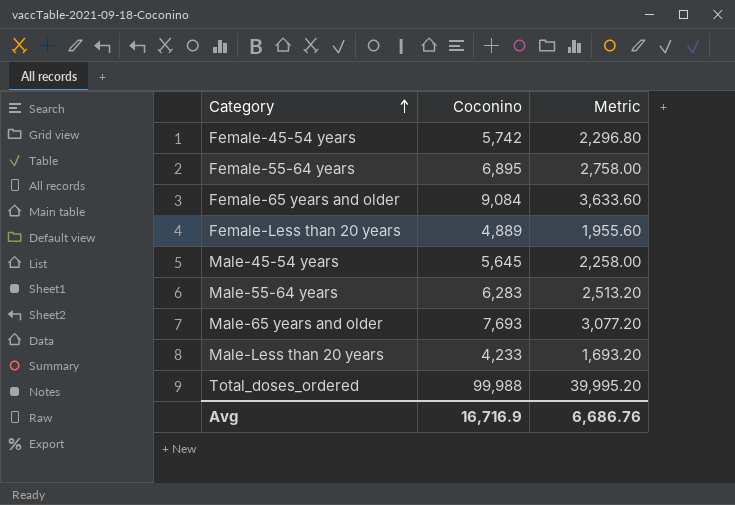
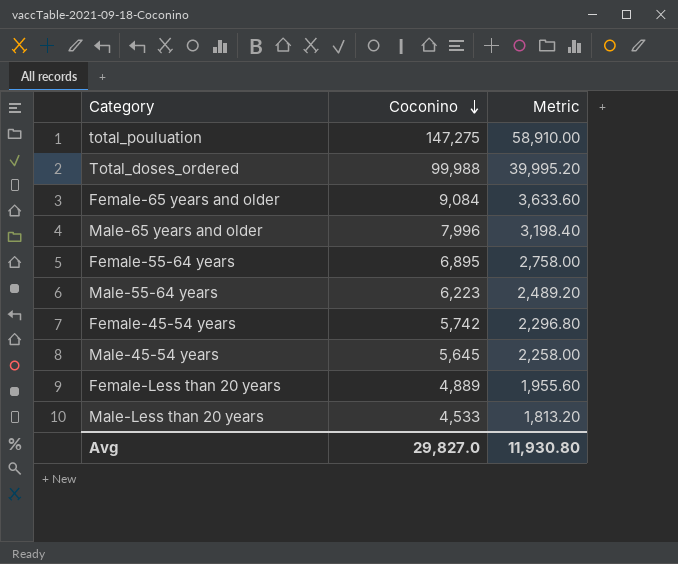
row order: Category ascending -> Coconino descending
row total_pouluation: none -> 147,275 | 58,910.00
Male-65 years and older | Coconino: 7,693 -> 7,996
Male-65 years and older | Metric: 3,077.20 -> 3,198.40
Male-55-64 years | Coconino: 6,283 -> 6,223
Male-55-64 years | Metric: 2,513.20 -> 2,489.20
Male-Less than 20 years | Coconino: 4,233 -> 4,533
Male-Less than 20 years | Metric: 1,693.20 -> 1,813.20
Avg | Coconino: 16,716.9 -> 29,827.0
Avg | Metric: 6,686.76 -> 11,930.80

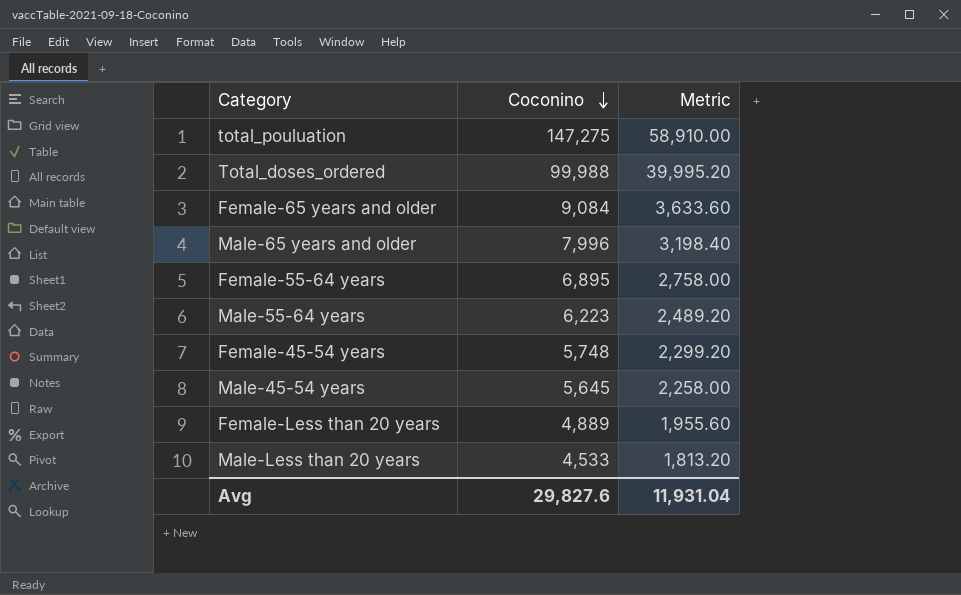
Female-45-54 years | Coconino: 5,742 -> 5,748
Female-45-54 years | Metric: 2,296.80 -> 2,299.20
Avg | Coconino: 29,827.0 -> 29,827.6
Avg | Metric: 11,930.80 -> 11,931.04

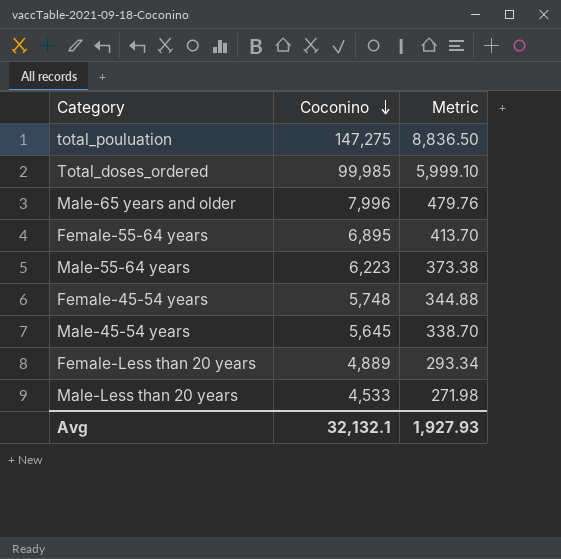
column Metric | formula: [Coconino] * 0.4 -> [Coconino] * 0.06
row Female-65 years and older: 9,084 | 3,633.60 -> none
Total_doses_ordered | Coconino: 99,988 -> 99,985
Avg | Coconino: 29,827.6 -> 32,132.1
Avg | Metric: 11,931.04 -> 1,927.93

